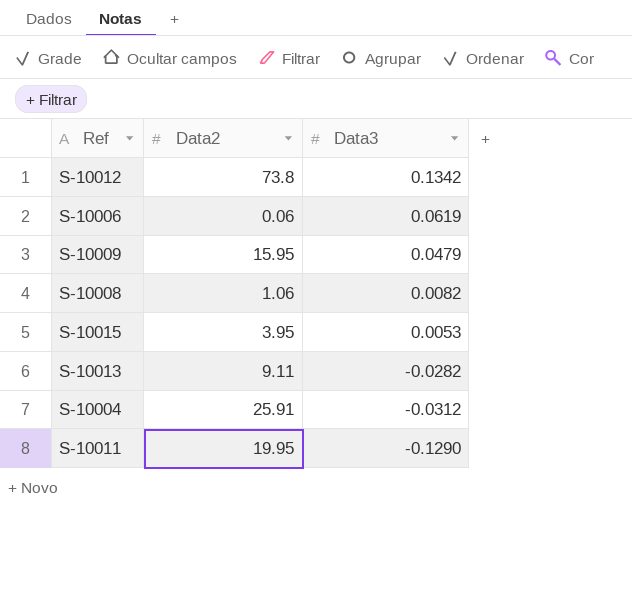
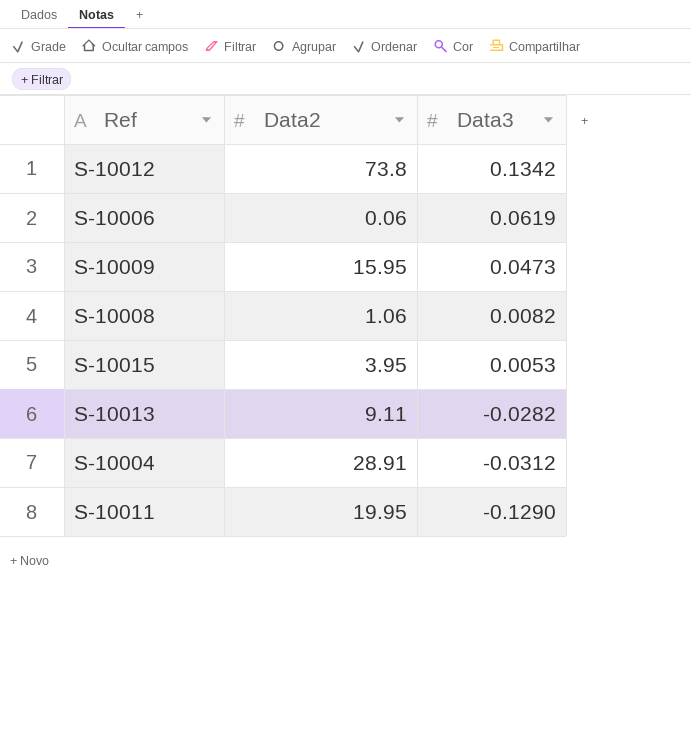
S-10009 | Data3: 0.0479 -> 0.0473
S-10004 | Data2: 25.91 -> 28.91

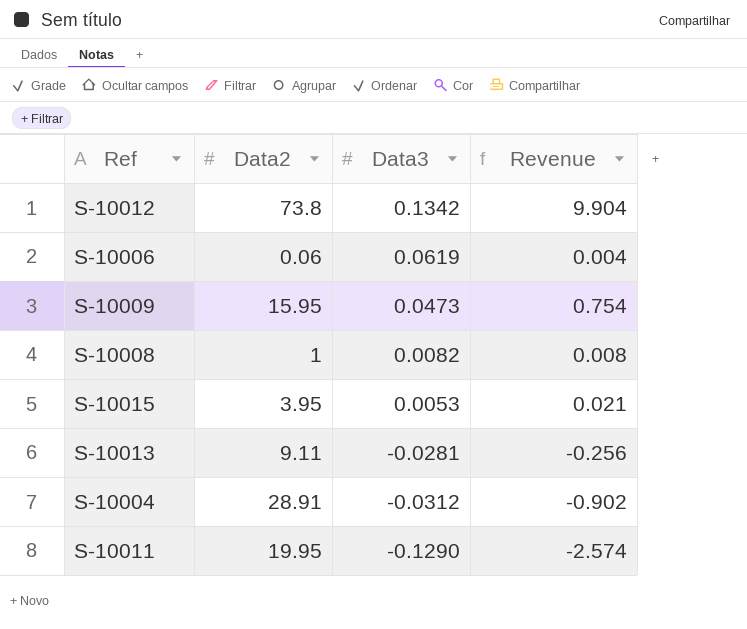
column Revenue | formula: none -> [Data2] * [Data3]
S-10008 | Data2: 1.06 -> 1
S-10013 | Data3: -0.0282 -> -0.0281

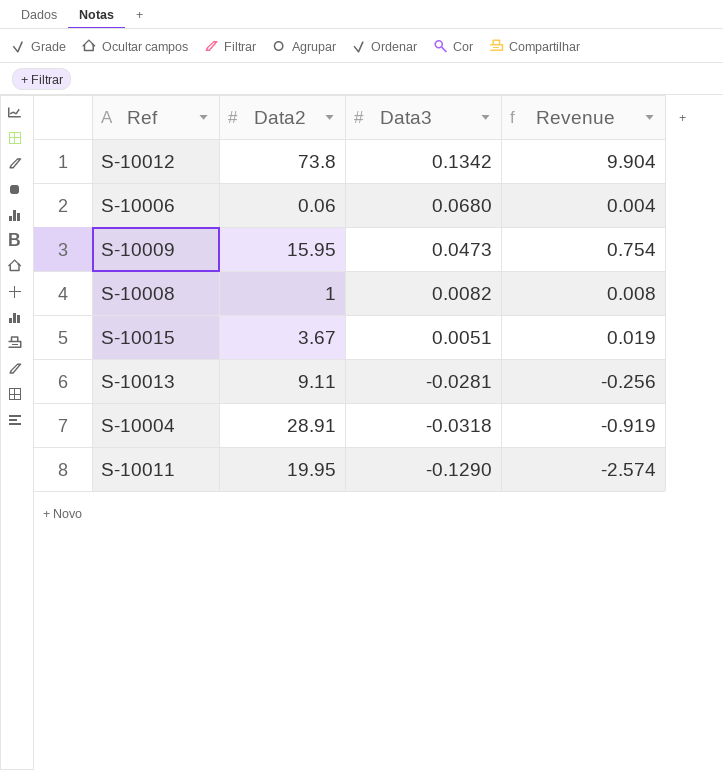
S-10006 | Data3: 0.0619 -> 0.0680
S-10015 | Data2: 3.95 -> 3.67
S-10015 | Data3: 0.0053 -> 0.0051
S-10015 | Revenue: 0.021 -> 0.019
S-10004 | Data3: -0.0312 -> -0.0318
S-10004 | Revenue: -0.902 -> -0.919

